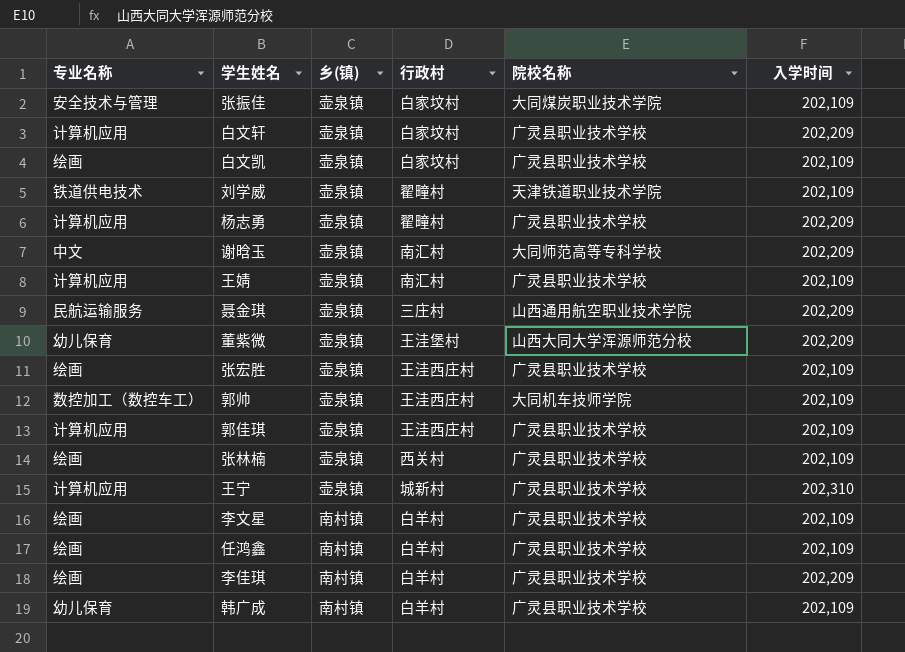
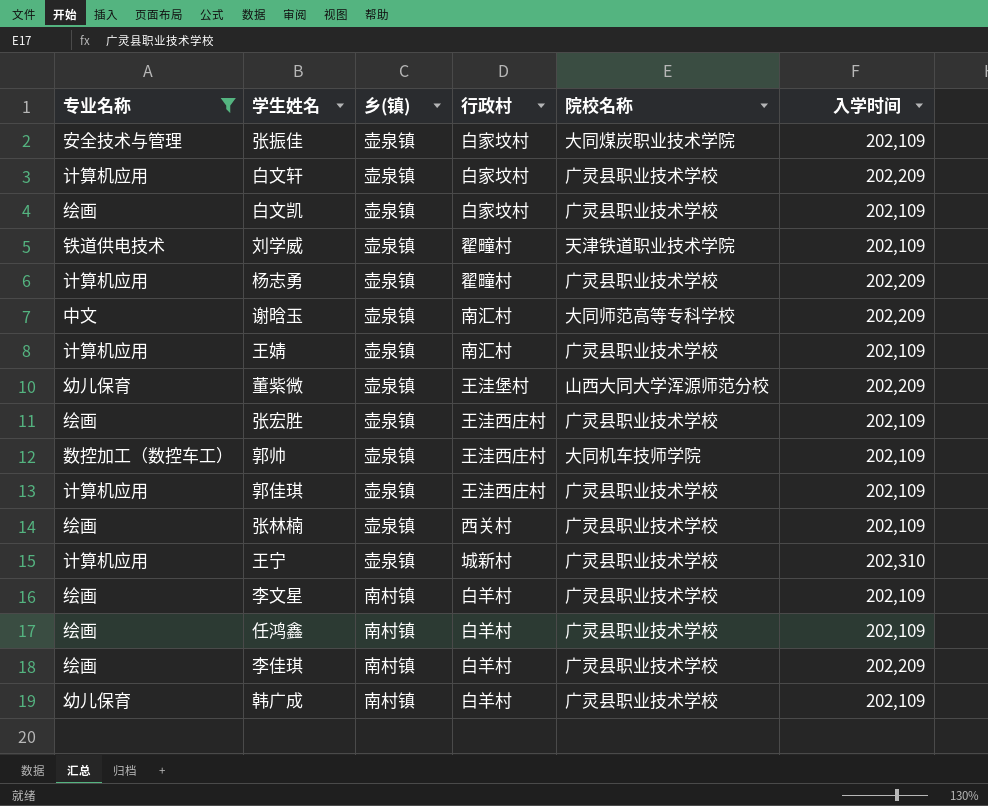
filter: none -> 专业名称 != 民航运输服务

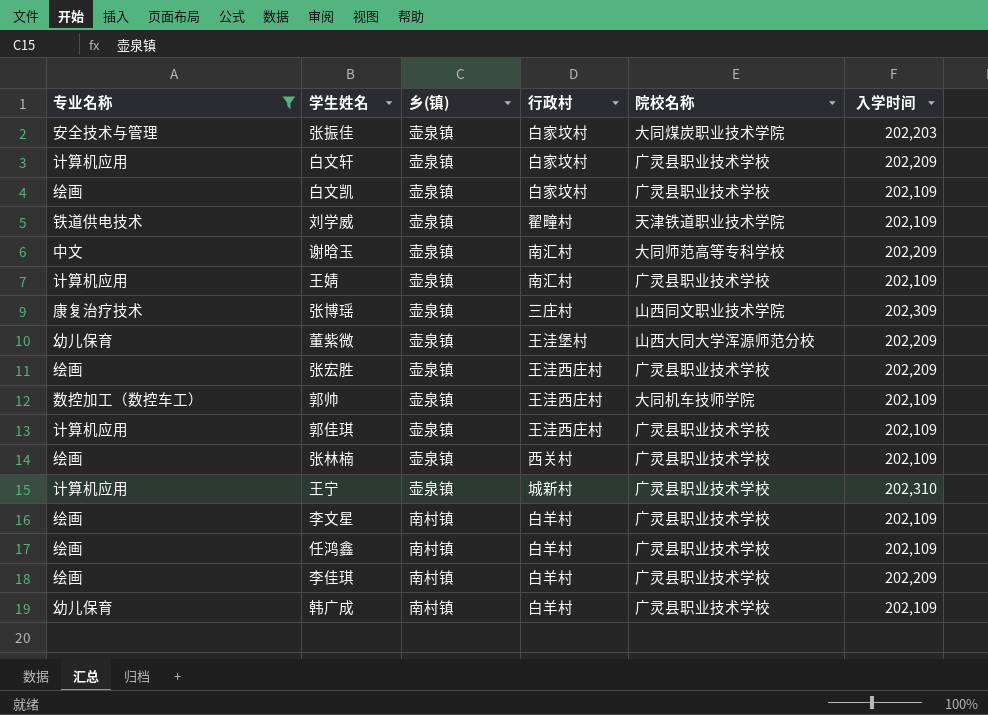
row 杨志勇: 计算机应用 | 壶泉镇 | 翟疃村 | 广灵县职业技术学校 | 202,209 -> none
张振佳 | 入学时间: 202,109 -> 202,203
row 张博瑶: none -> 康复治疗技术 | 壶泉镇 | 三庄村 | 山西同文职业技术学院 | 202,309
张宏胜 | 入学时间: 202,109 -> 202,209

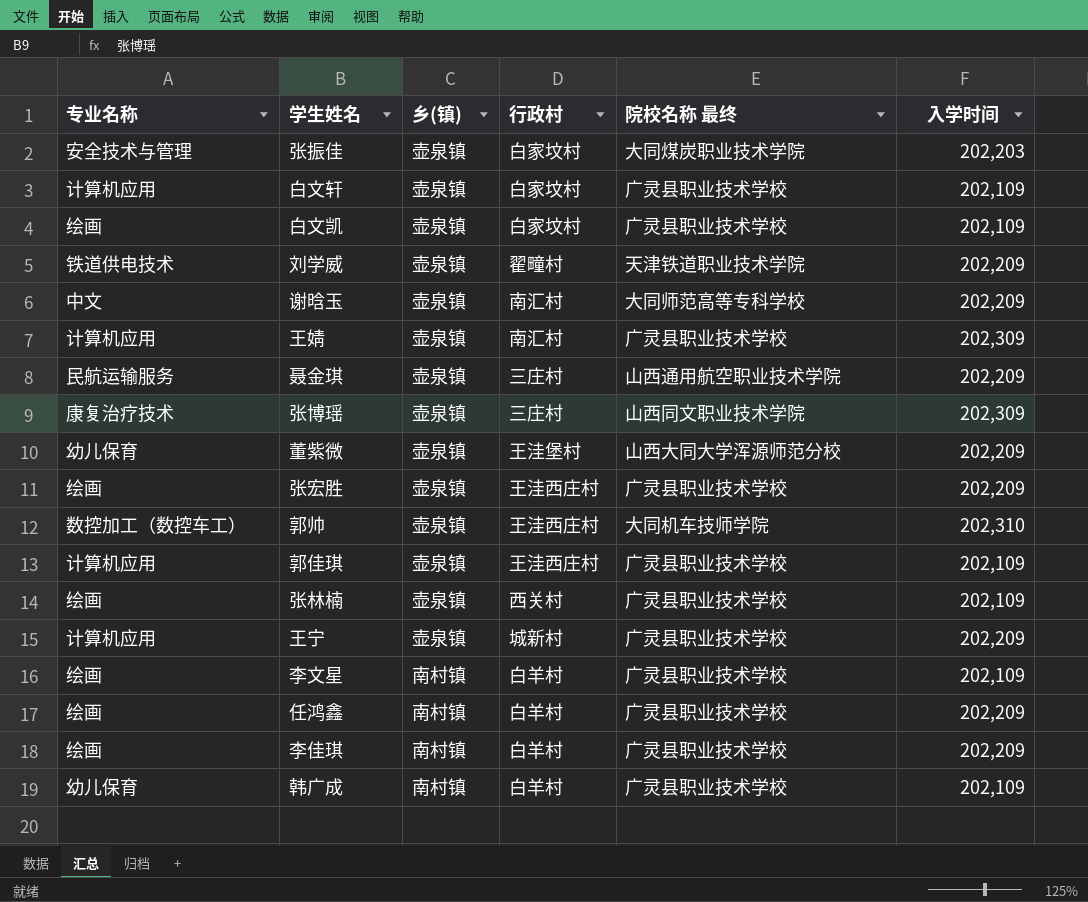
filter: 专业名称 != 民航运输服务 -> none
column name: 院校名称 -> 院校名称 最终
白文轩 | 入学时间: 202,209 -> 202,109
刘学威 | 入学时间: 202,109 -> 202,209
王婧 | 入学时间: 202,109 -> 202,309
郭帅 | 入学时间: 202,109 -> 202,310
王宁 | 入学时间: 202,310 -> 202,209
任鸿鑫 | 入学时间: 202,109 -> 202,209

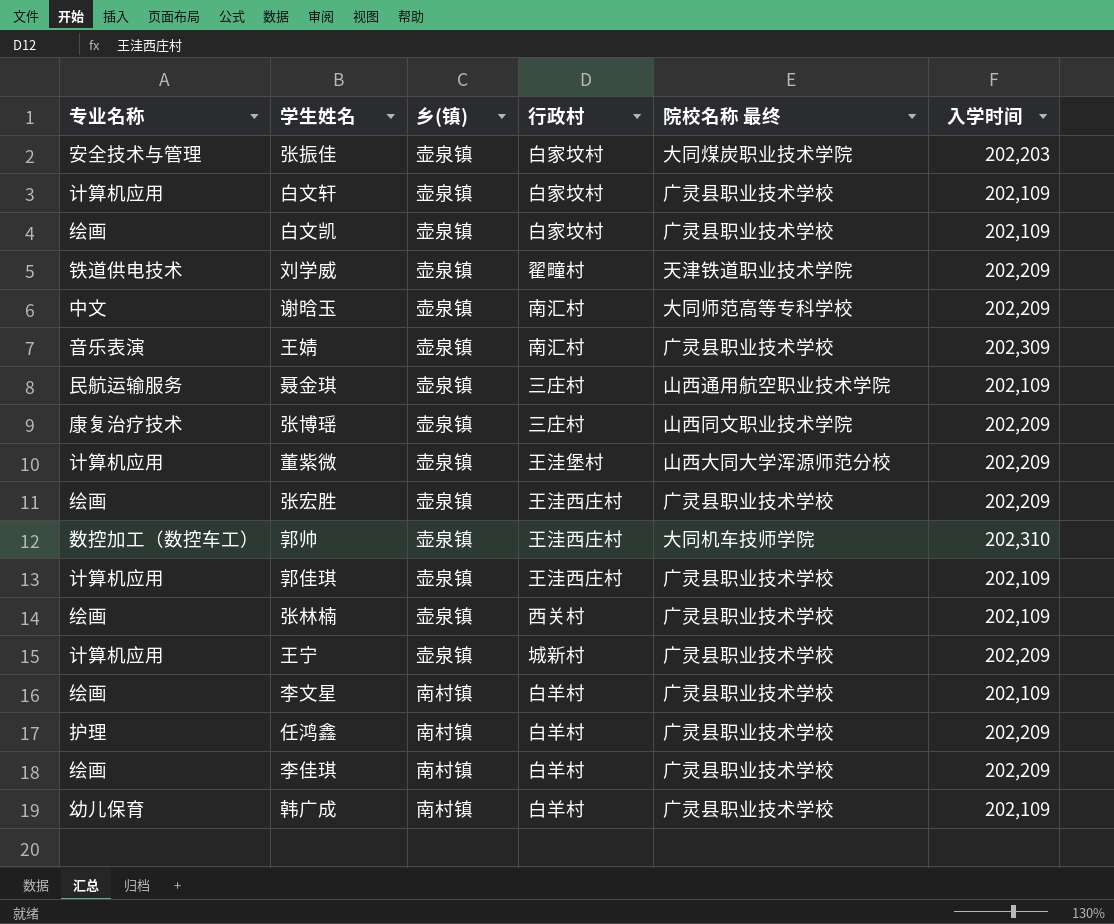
王婧 | 专业名称: 计算机应用 -> 音乐表演
聂金琪 | 入学时间: 202,209 -> 202,109
张博瑶 | 入学时间: 202,309 -> 202,209
董紫微 | 专业名称: 幼儿保育 -> 计算机应用
任鸿鑫 | 专业名称: 绘画 -> 护理

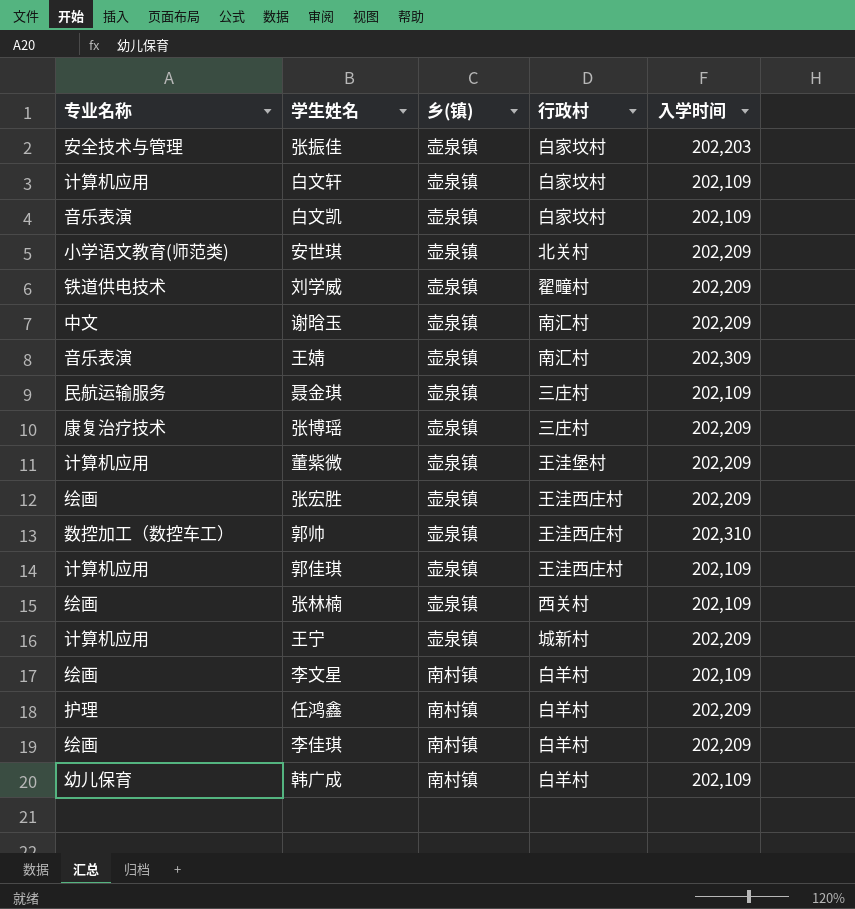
column 院校名称 最终 | position: 5 -> none
白文凯 | 专业名称: 绘画 -> 音乐表演
row 安世琪: none -> 小学语文教育(师范类) | 壶泉镇 | 北关村 | 202,209

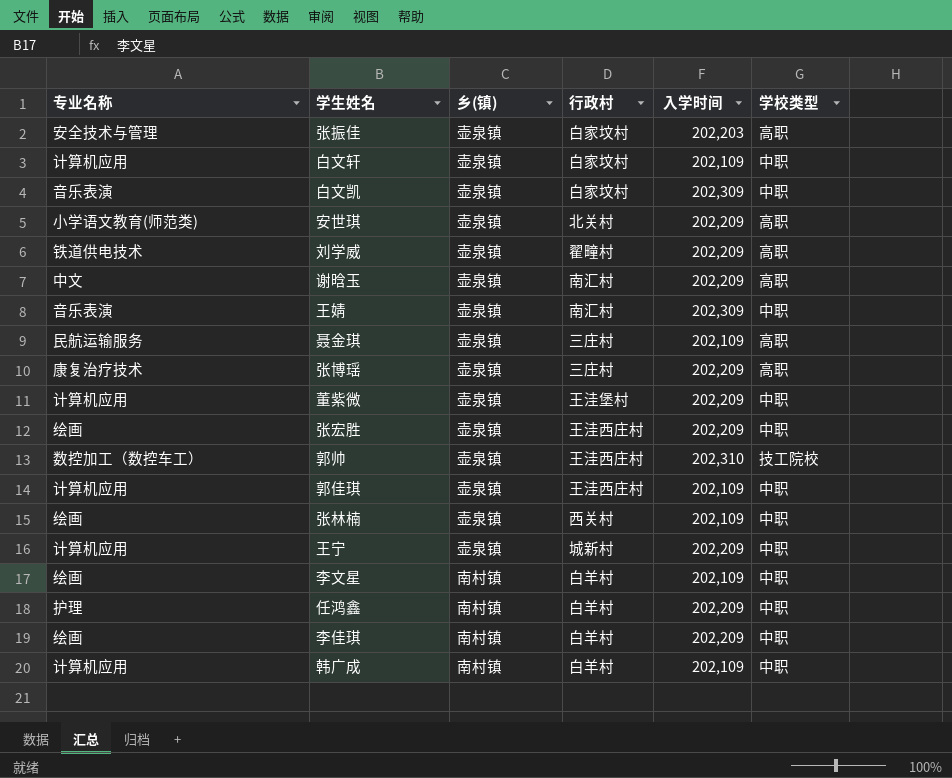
column 学校类型 | position: none -> 6
白文凯 | 入学时间: 202,109 -> 202,309
韩广成 | 专业名称: 幼儿保育 -> 计算机应用

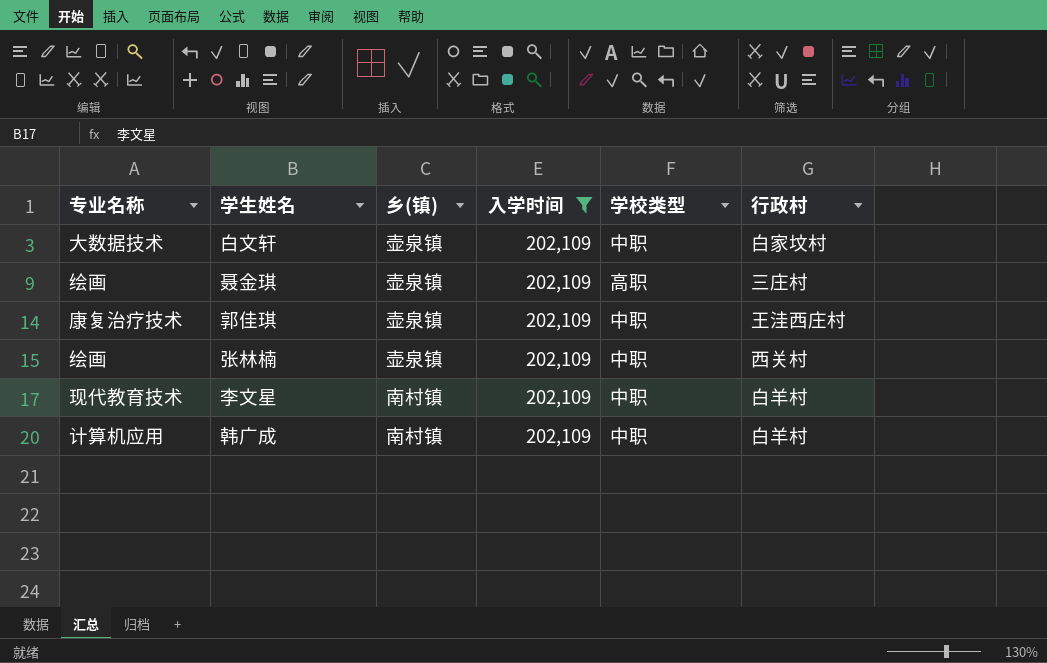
filter: none -> 入学时间 = 202,109
column 行政村 | position: 4 -> 6
白文轩 | 专业名称: 计算机应用 -> 大数据技术
聂金琪 | 专业名称: 民航运输服务 -> 绘画
郭佳琪 | 专业名称: 计算机应用 -> 康复治疗技术
李文星 | 专业名称: 绘画 -> 现代教育技术

